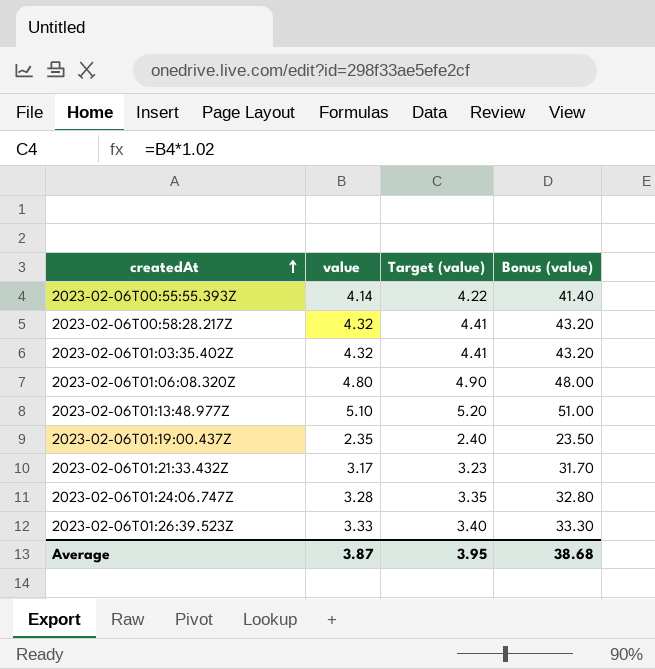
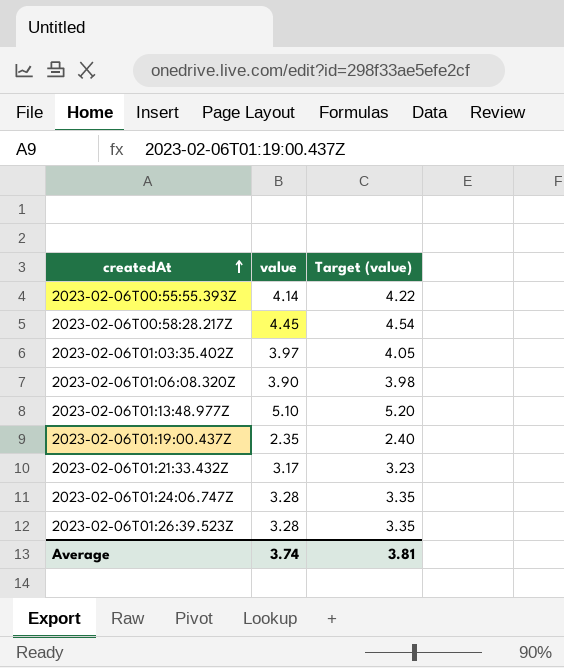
column Bonus (value) | formula: [value] * 10 -> none
2023-02-06T00:58:28.217Z | value: 4.32 -> 4.45
2023-02-06T00:58:28.217Z | Target (value): 4.41 -> 4.54
2023-02-06T01:03:35.402Z | value: 4.32 -> 3.97
2023-02-06T01:03:35.402Z | Target (value): 4.41 -> 4.05
2023-02-06T01:06:08.320Z | value: 4.80 -> 3.90
2023-02-06T01:06:08.320Z | Target (value): 4.90 -> 3.98
2023-02-06T01:26:39.523Z | value: 3.33 -> 3.28
2023-02-06T01:26:39.523Z | Target (value): 3.40 -> 3.35
Average | value: 3.87 -> 3.74
Average | Target (value): 3.95 -> 3.81

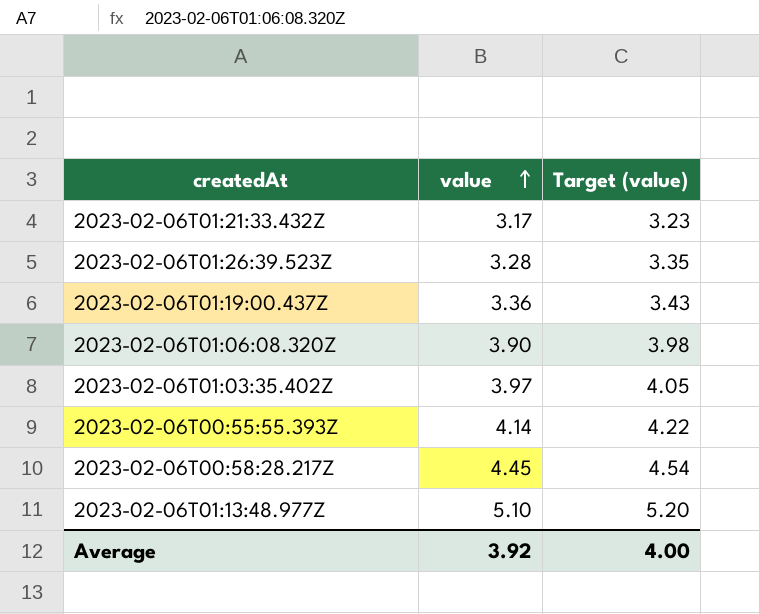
row order: createdAt ascending -> value ascending
row 2023-02-06T01:24:06.747Z: 3.28 | 3.35 -> none
2023-02-06T01:19:00.437Z | value: 2.35 -> 3.36
2023-02-06T01:19:00.437Z | Target (value): 2.40 -> 3.43
Average | value: 3.74 -> 3.92
Average | Target (value): 3.81 -> 4.00

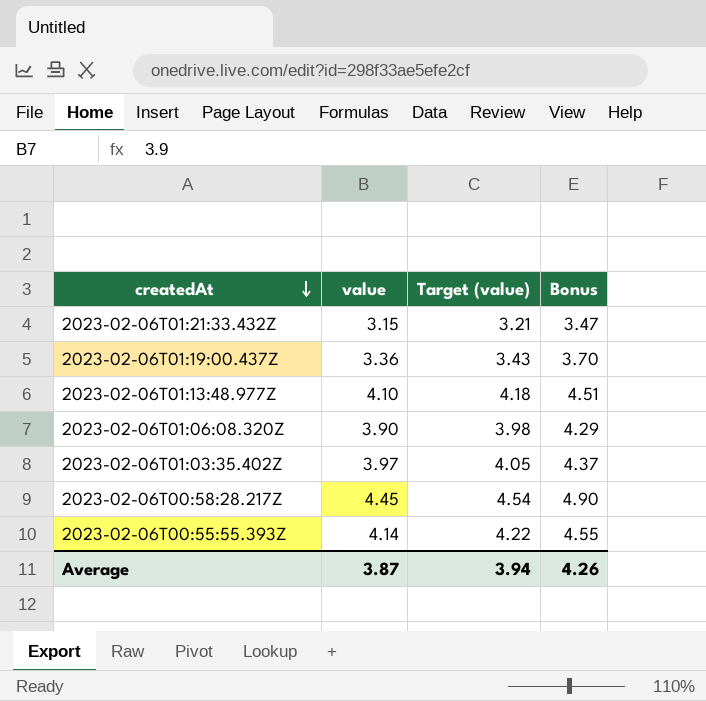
row order: value ascending -> createdAt descending
column Bonus | formula: none -> [value] * 1.1
row 2023-02-06T01:26:39.523Z: 3.28 | 3.35 -> none
2023-02-06T01:21:33.432Z | value: 3.17 -> 3.15
2023-02-06T01:21:33.432Z | Target (value): 3.23 -> 3.21
2023-02-06T01:13:48.977Z | value: 5.10 -> 4.10
2023-02-06T01:13:48.977Z | Target (value): 5.20 -> 4.18
Average | value: 3.92 -> 3.87
Average | Target (value): 4.00 -> 3.94

